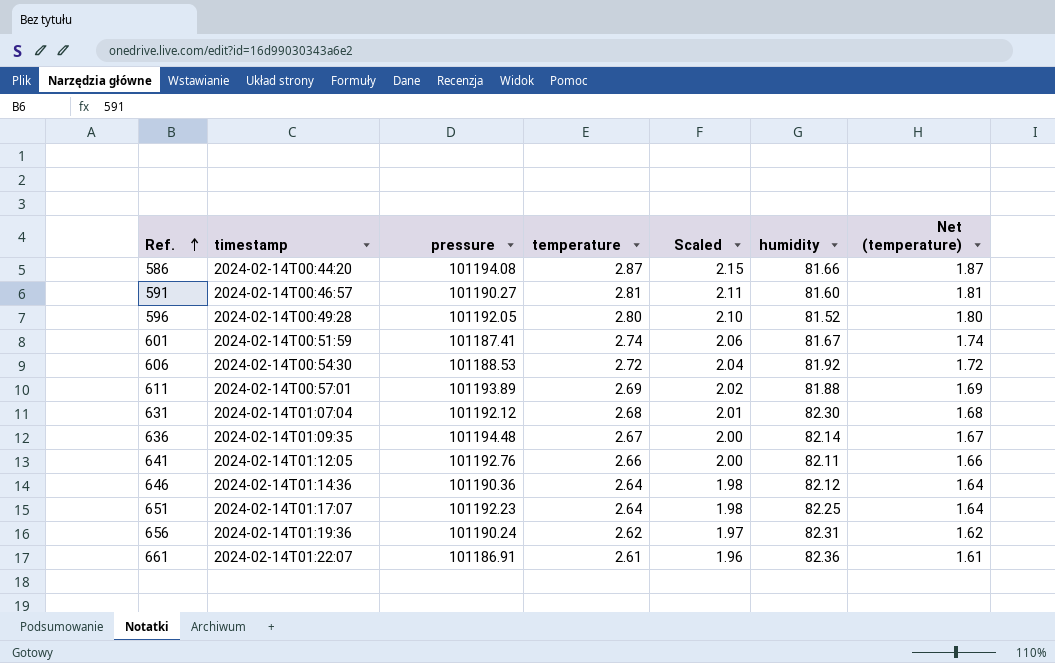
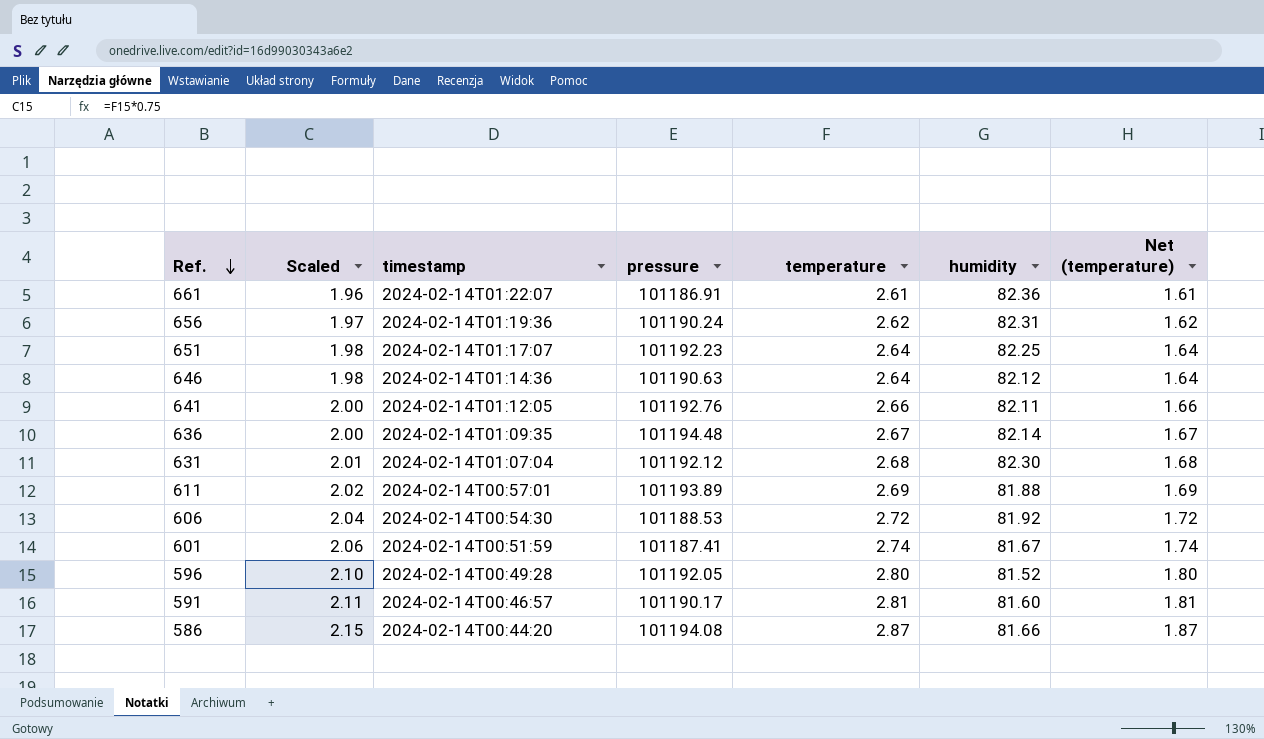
row order: Ref. ascending -> Ref. descending
column Scaled | position: 5 -> 2
646 | pressure: 101190.36 -> 101190.63
591 | pressure: 101190.27 -> 101190.17

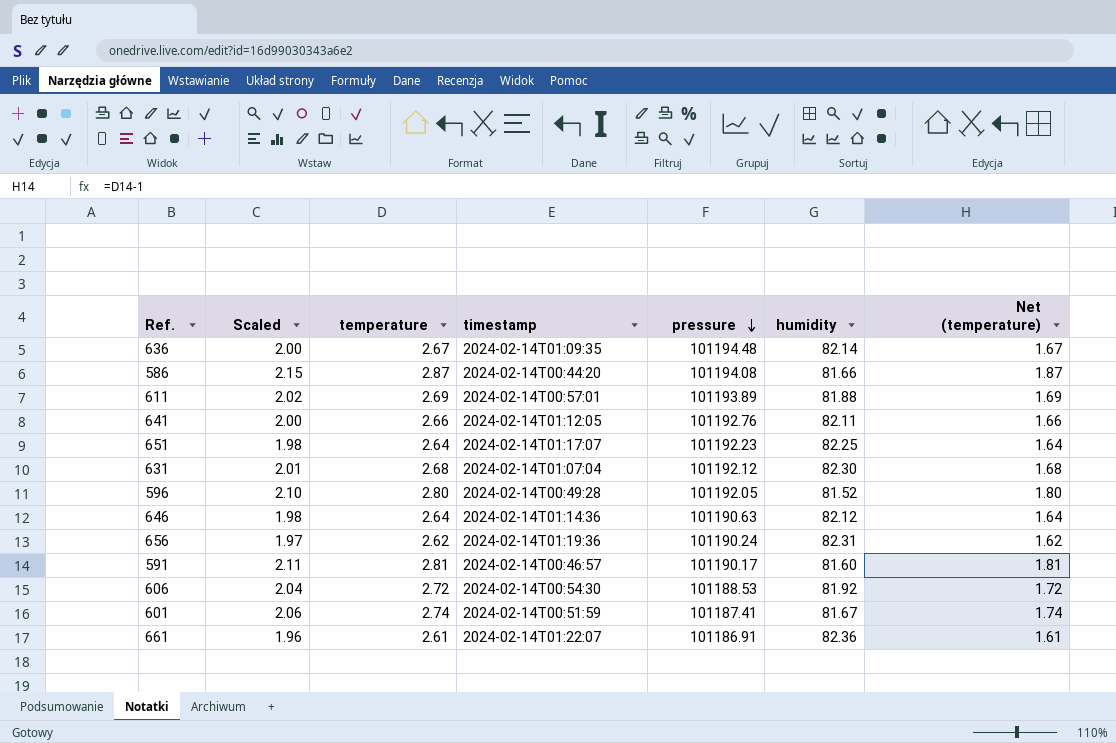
row order: Ref. descending -> pressure descending
column temperature | position: 5 -> 3

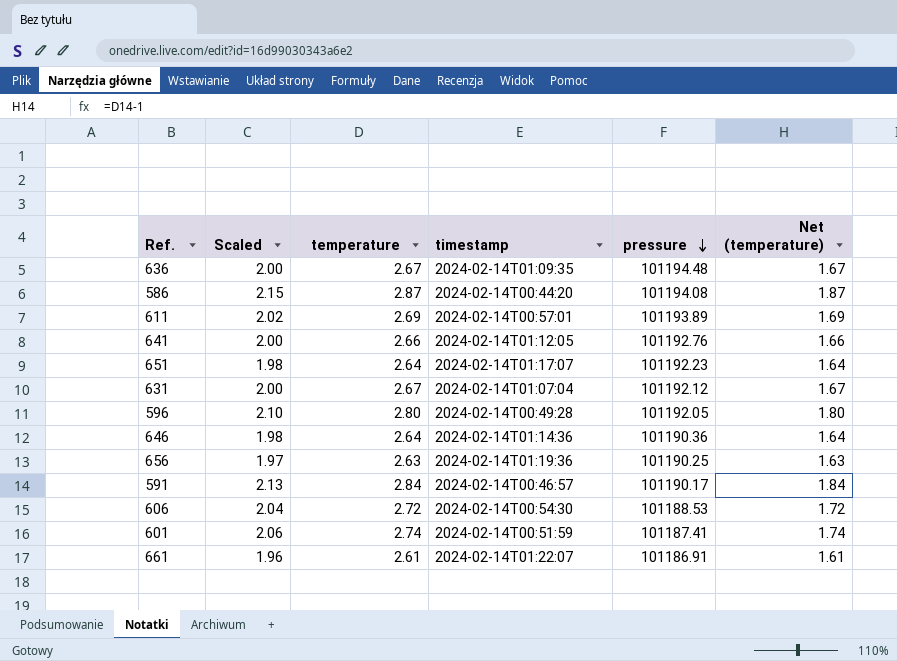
column humidity | position: 6 -> none
631 | Scaled: 2.01 -> 2.00
631 | temperature: 2.68 -> 2.67
631 | Net (temperature): 1.68 -> 1.67
646 | pressure: 101190.63 -> 101190.36
656 | temperature: 2.62 -> 2.63
656 | pressure: 101190.24 -> 101190.25
656 | Net (temperature): 1.62 -> 1.63
591 | Scaled: 2.11 -> 2.13
591 | temperature: 2.81 -> 2.84
591 | Net (temperature): 1.81 -> 1.84

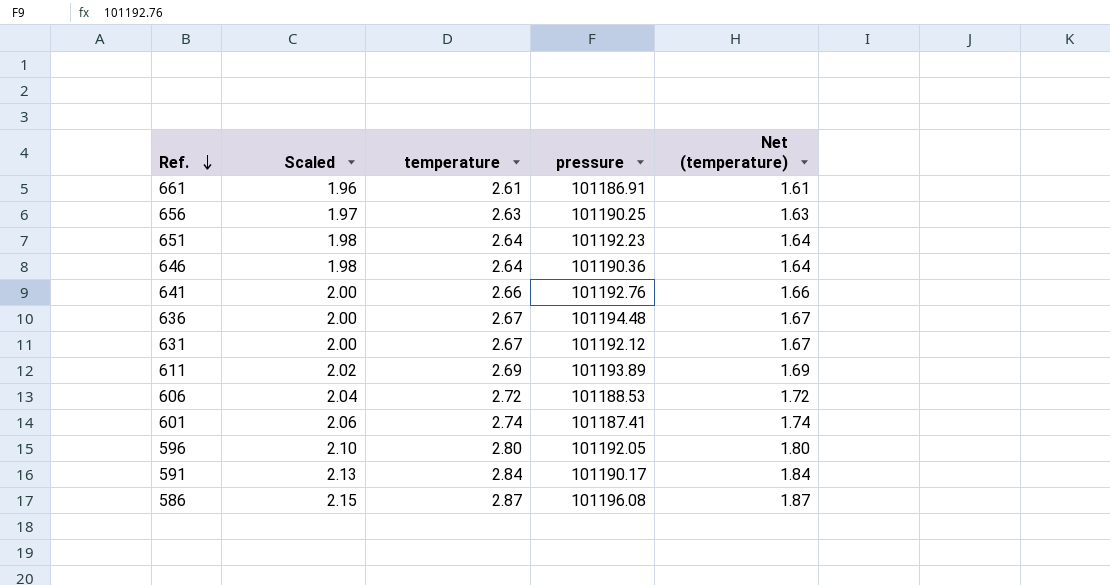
row order: pressure descending -> Ref. descending
column timestamp | position: 4 -> none
586 | pressure: 101194.08 -> 101196.08

